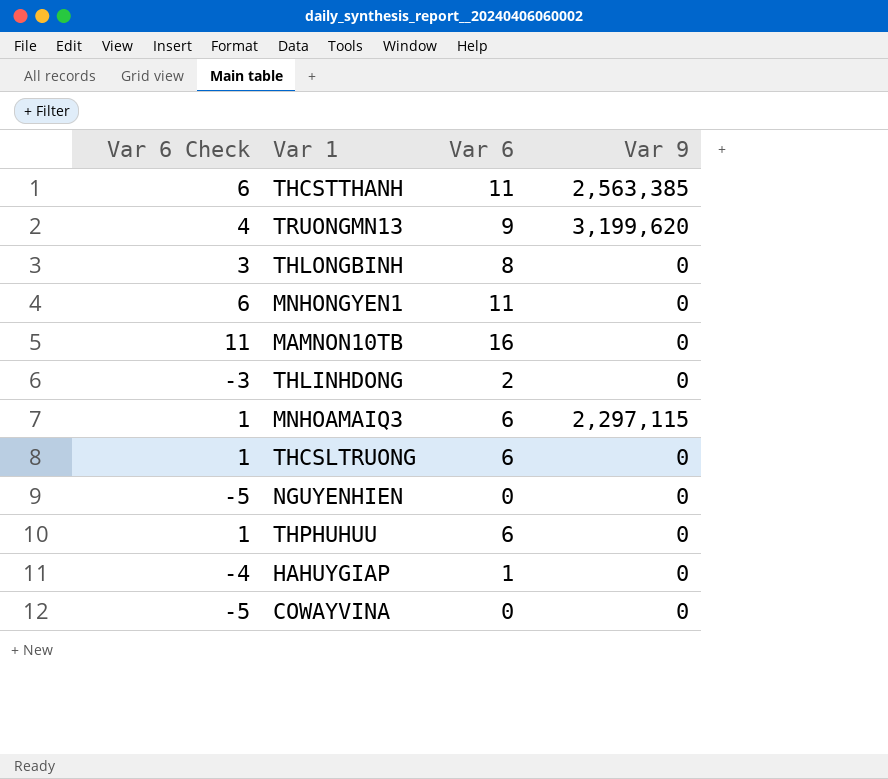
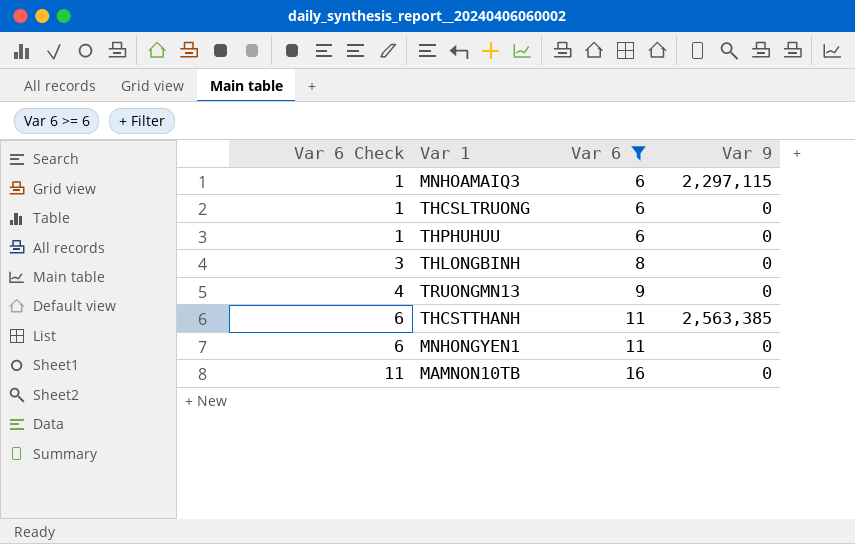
filter: none -> Var 6 >= 6
row order: none -> Var 6 Check ascending
TRUONGMN13 | Var 9: 3,199,620 -> 0

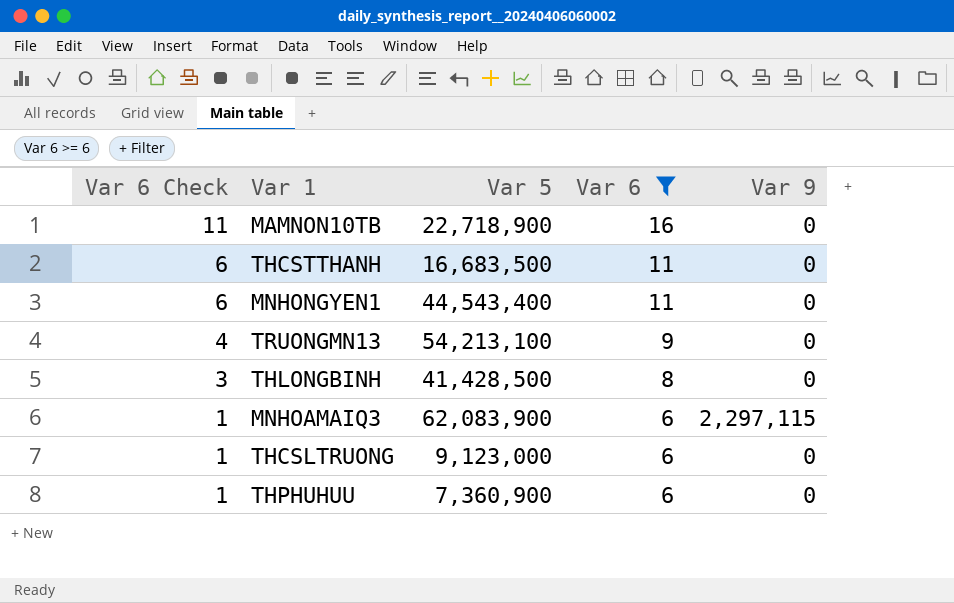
row order: Var 6 Check ascending -> Var 6 Check descending
column Var 5 | position: none -> 3
THCSTTHANH | Var 9: 2,563,385 -> 0

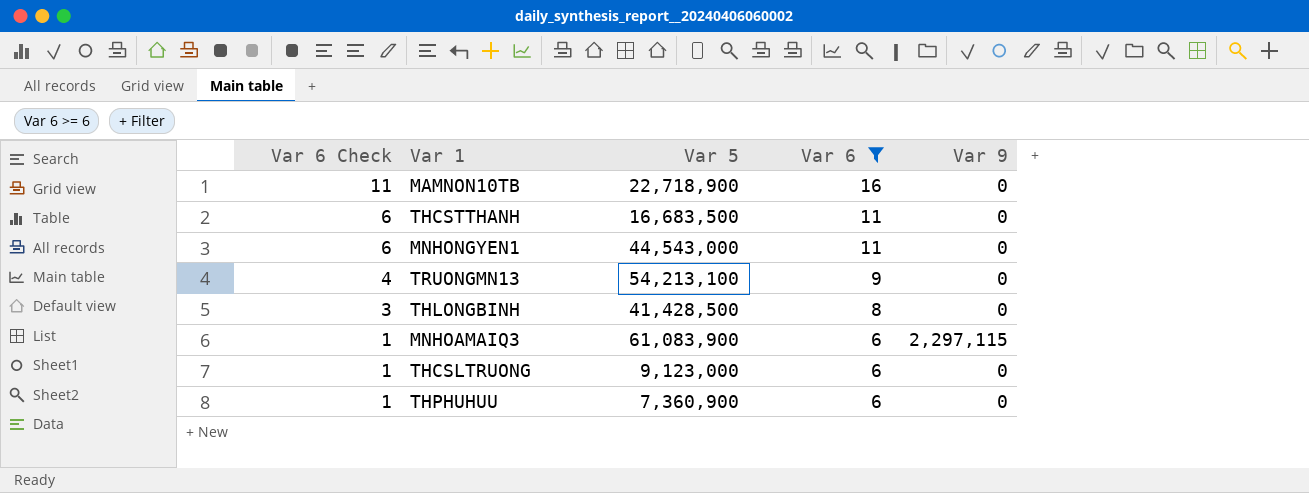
MNHONGYEN1 | Var 5: 44,543,400 -> 44,543,000
MNHOAMAIQ3 | Var 5: 62,083,900 -> 61,083,900

